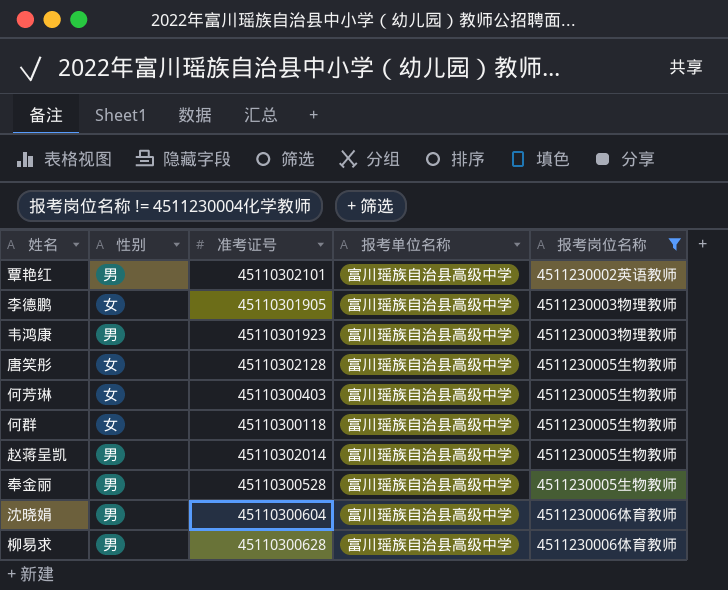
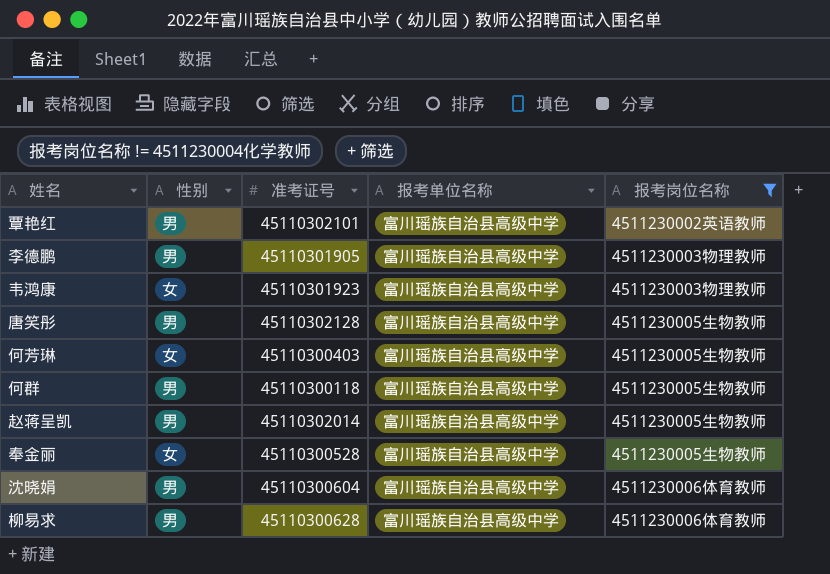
李德鹏 | 性别: 女 -> 男
韦鸿康 | 性别: 男 -> 女
唐笑彤 | 性别: 女 -> 男
何群 | 性别: 女 -> 男
奉金丽 | 性别: 男 -> 女

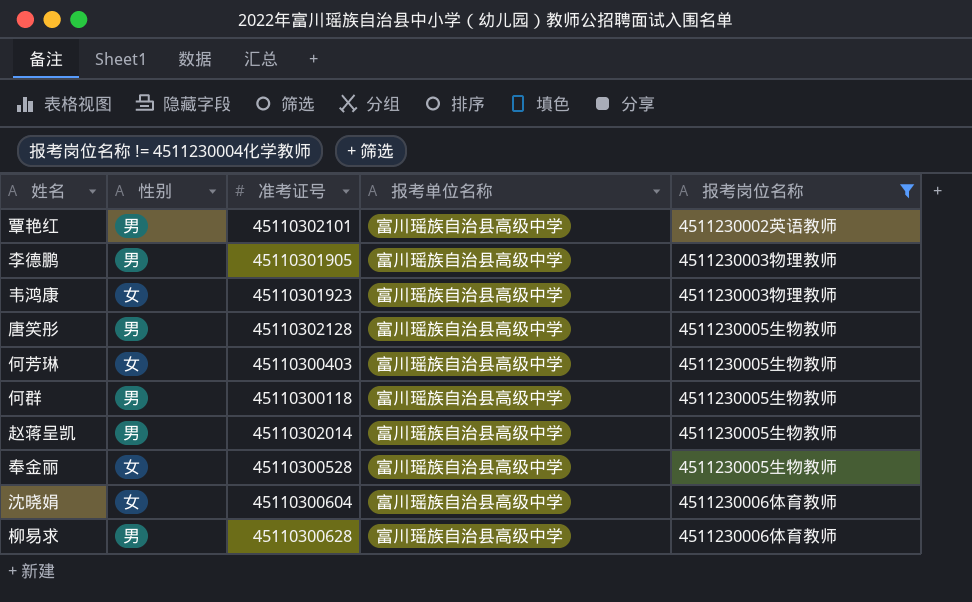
沈晓娟 | 性别: 男 -> 女

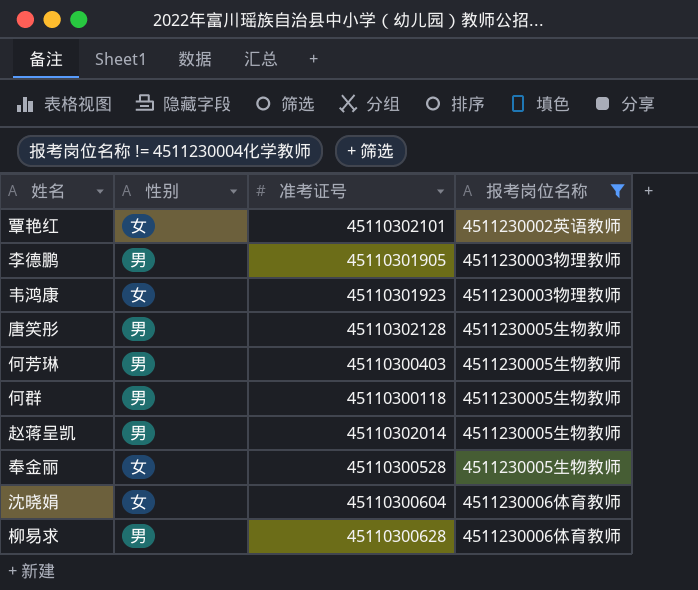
column 报考单位名称 | position: 4 -> none
覃艳红 | 性别: 男 -> 女
何芳琳 | 性别: 女 -> 男

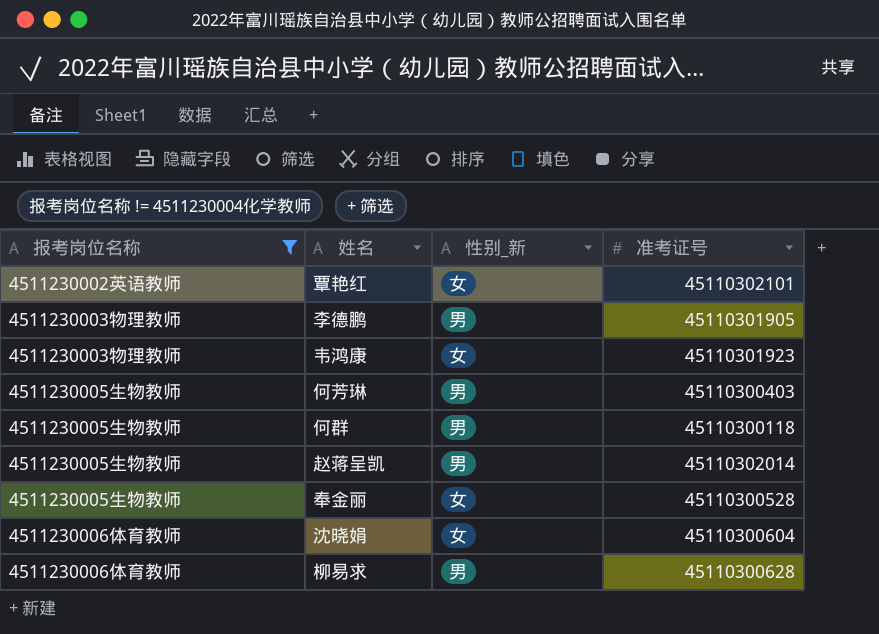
column 报考岗位名称 | position: 4 -> 1
column name: 性别 -> 性别_新
row 唐笑彤: 男 | 45110302128 | 4511230005生物教师 -> none

